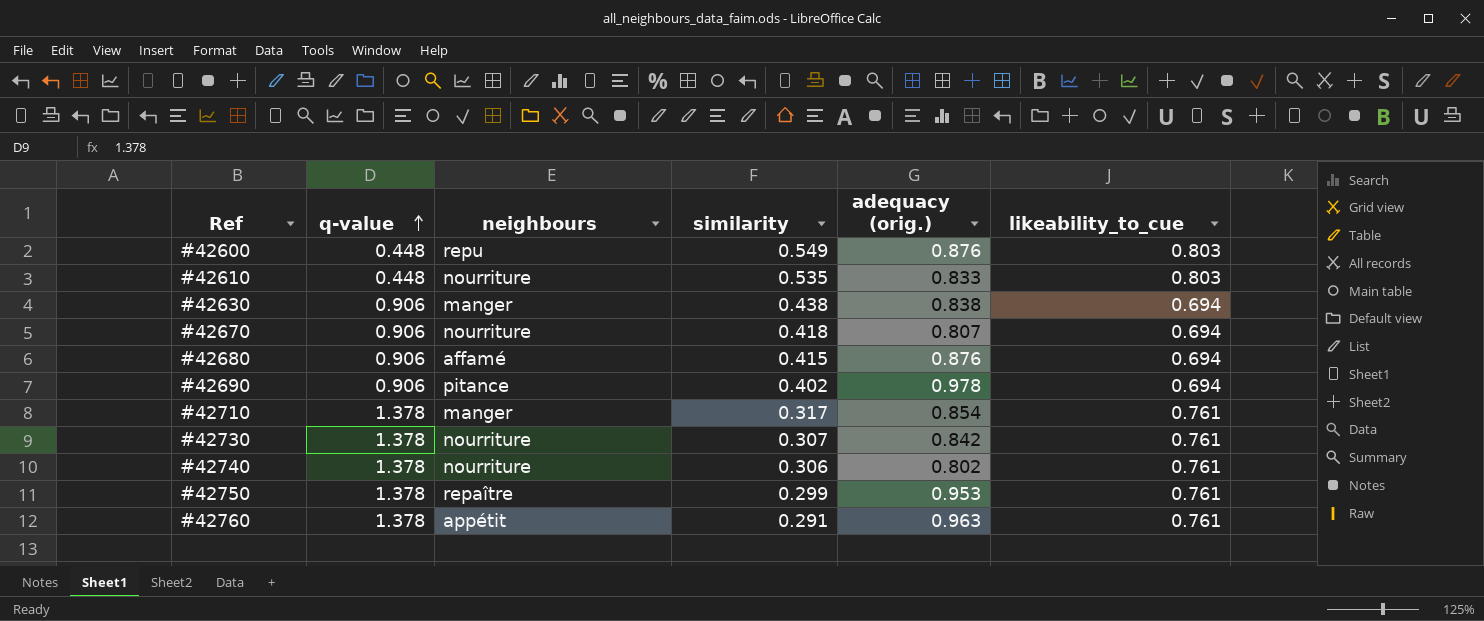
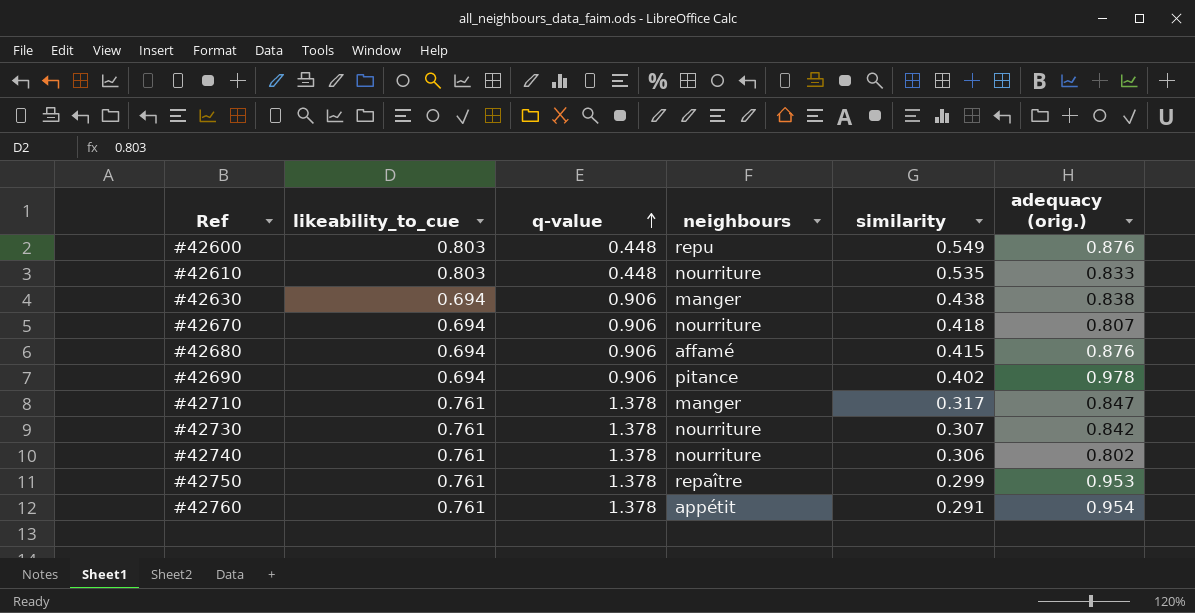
column likeability_to_cue | position: 6 -> 2
#42710 | adequacy (orig.): 0.854 -> 0.847
#42760 | adequacy (orig.): 0.963 -> 0.954

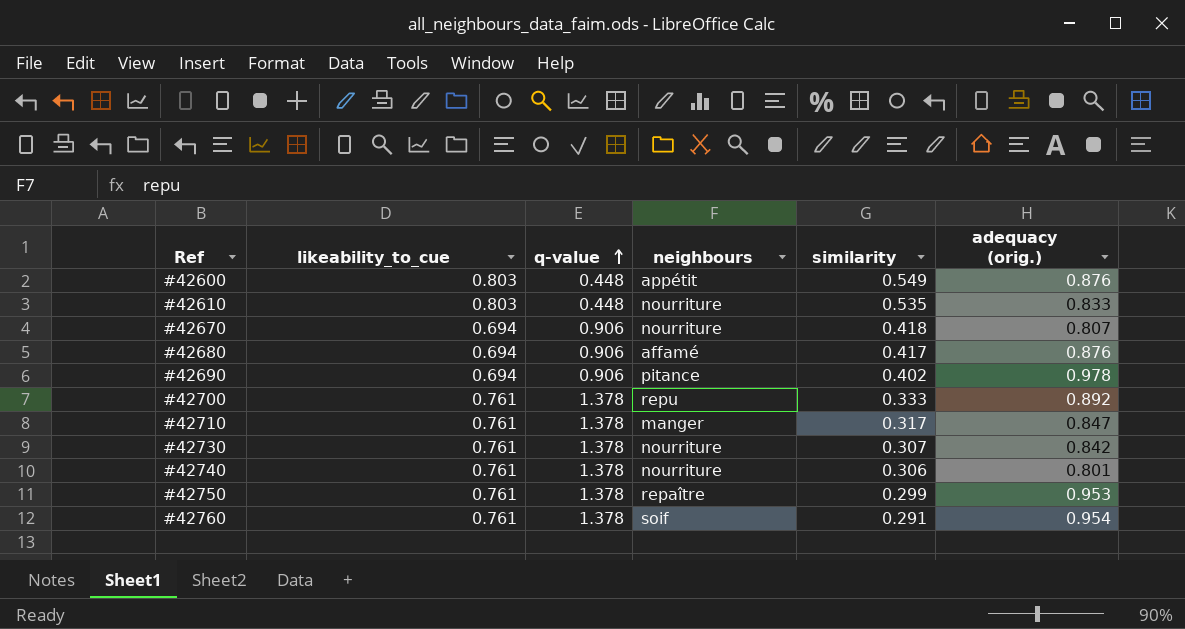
row #42630: 0.694 | 0.906 | manger | 0.438 | 0.838 -> none
#42600 | neighbours: repu -> appétit
#42680 | similarity: 0.415 -> 0.417
row #42700: none -> 0.761 | 1.378 | repu | 0.333 | 0.892
#42740 | adequacy (orig.): 0.802 -> 0.801
#42760 | neighbours: appétit -> soif

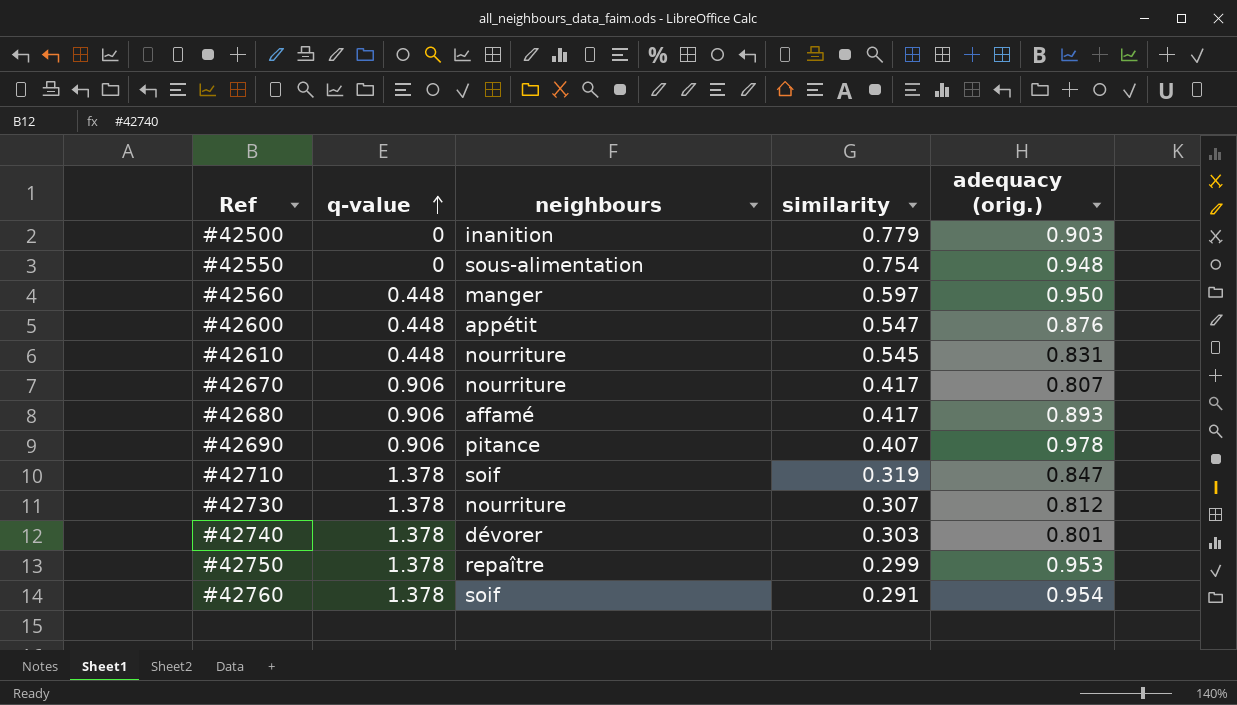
column likeability_to_cue | position: 2 -> none
row #42700: 0.761 | 1.378 | repu | 0.333 | 0.892 -> none
row #42500: none -> 0 | inanition | 0.779 | 0.903
row #42550: none -> 0 | sous-alimentation | 0.754 | 0.948
row #42560: none -> 0.448 | manger | 0.597 | 0.950
#42600 | similarity: 0.549 -> 0.547
#42610 | similarity: 0.535 -> 0.545
#42610 | adequacy (orig.): 0.833 -> 0.831
#42670 | similarity: 0.418 -> 0.417
#42680 | adequacy (orig.): 0.876 -> 0.893
#42690 | similarity: 0.402 -> 0.407
#42710 | neighbours: manger -> soif
#42710 | similarity: 0.317 -> 0.319
#42730 | adequacy (orig.): 0.842 -> 0.812
#42740 | neighbours: nourriture -> dévorer
#42740 | similarity: 0.306 -> 0.303

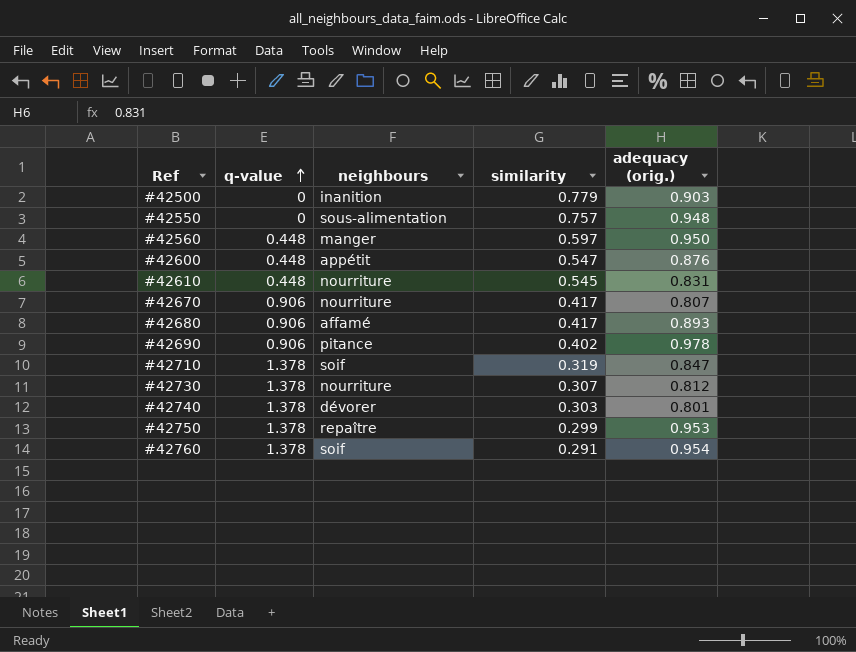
#42550 | similarity: 0.754 -> 0.757
#42690 | similarity: 0.407 -> 0.402

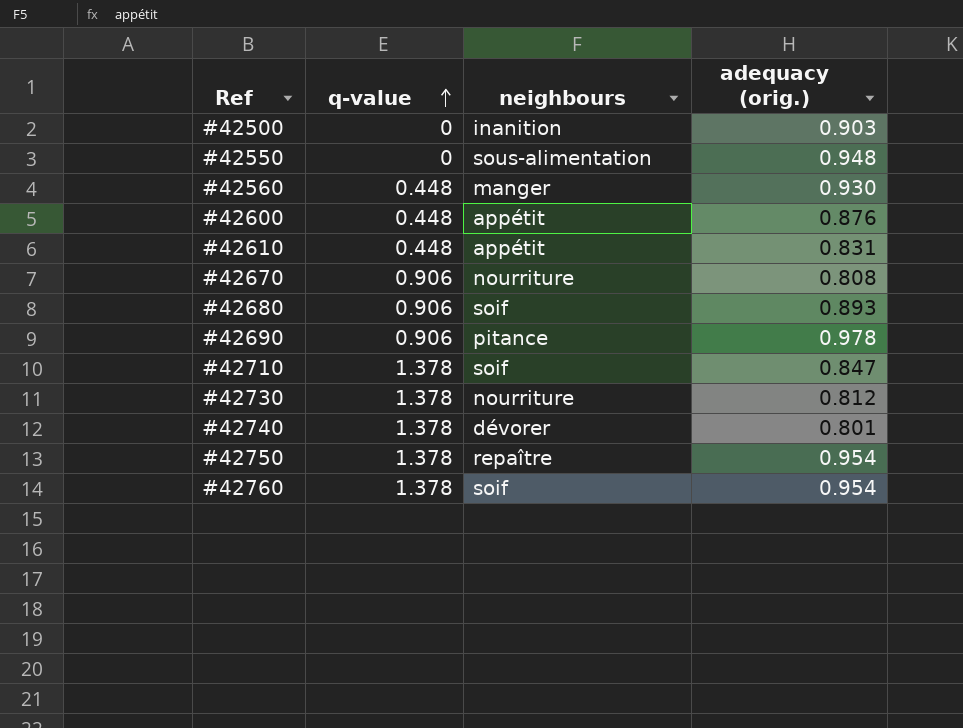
column similarity | position: 4 -> none
#42560 | adequacy (orig.): 0.950 -> 0.930
#42610 | neighbours: nourriture -> appétit
#42670 | adequacy (orig.): 0.807 -> 0.808
#42680 | neighbours: affamé -> soif
#42750 | adequacy (orig.): 0.953 -> 0.954

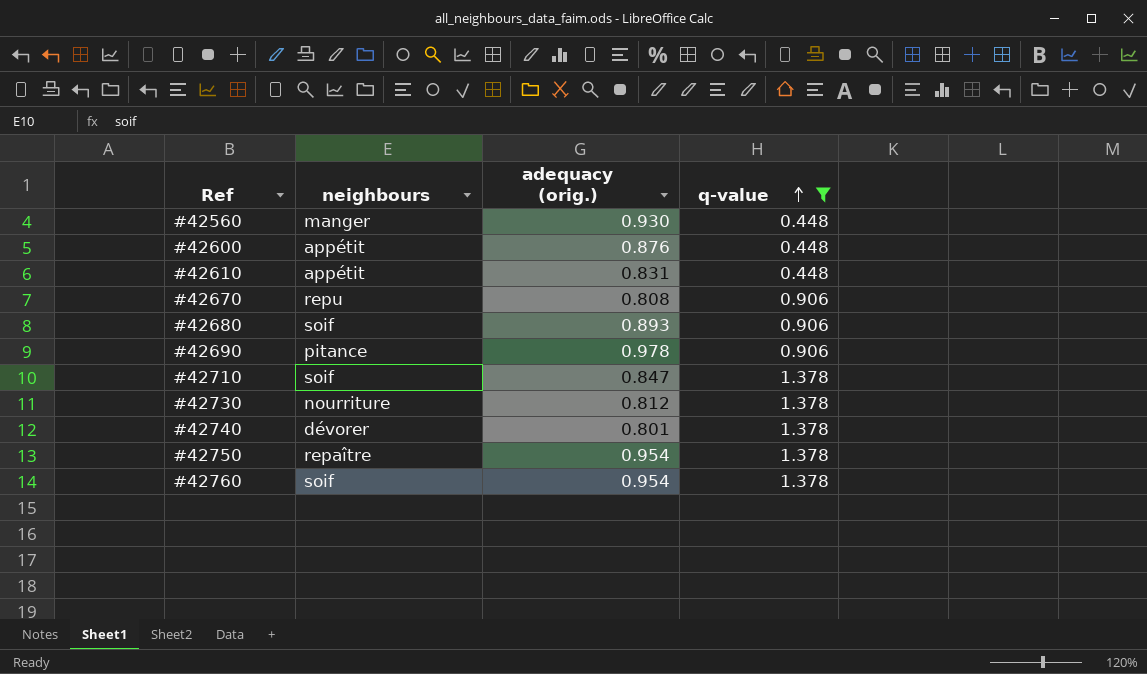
filter: none -> q-value != 0
column q-value | position: 2 -> 4
#42670 | neighbours: nourriture -> repu

